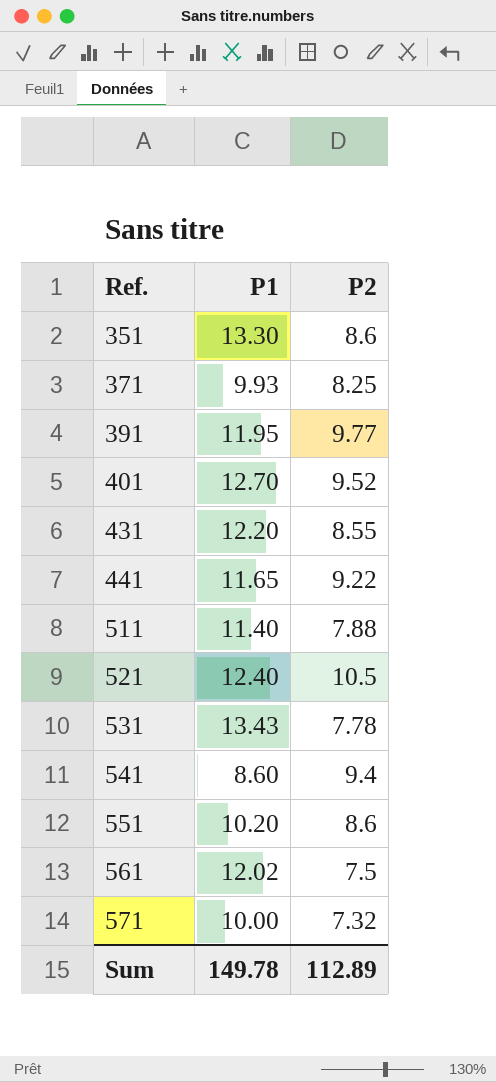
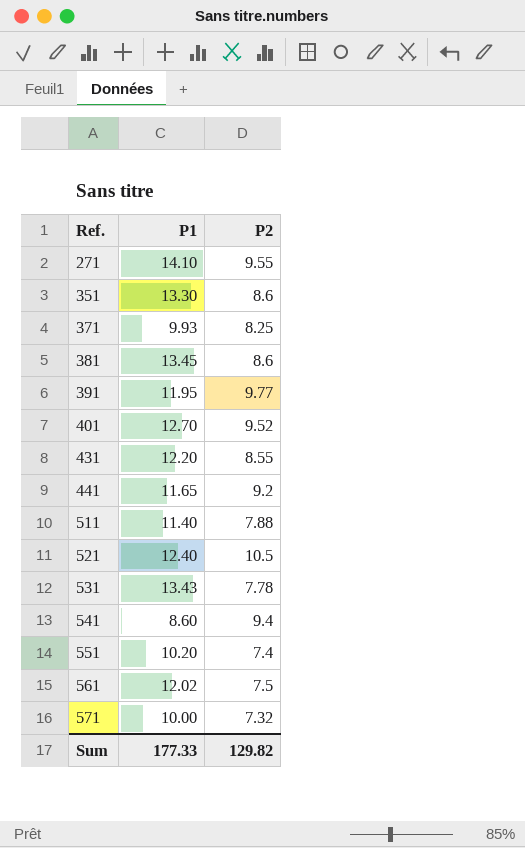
row 271: none -> 14.10 | 9.55
row 381: none -> 13.45 | 8.6
441 | P2: 9.22 -> 9.2
551 | P2: 8.6 -> 7.4
Sum | P1: 149.78 -> 177.33
Sum | P2: 112.89 -> 129.82

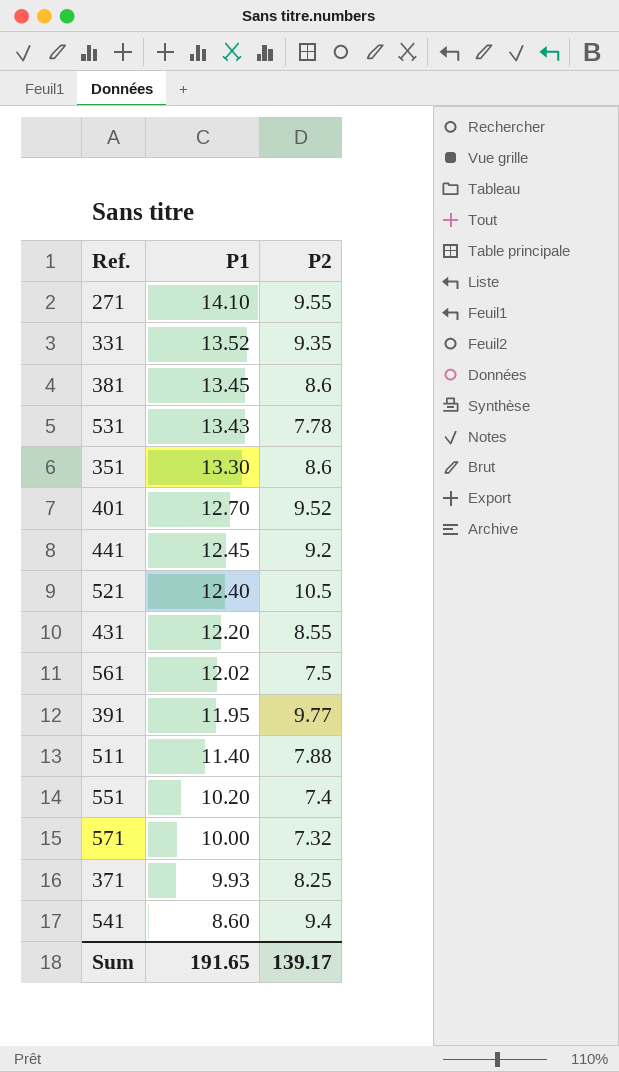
row order: Ref. ascending -> P1 descending
row 331: none -> 13.52 | 9.35
441 | P1: 11.65 -> 12.45
Sum | P1: 177.33 -> 191.65
Sum | P2: 129.82 -> 139.17

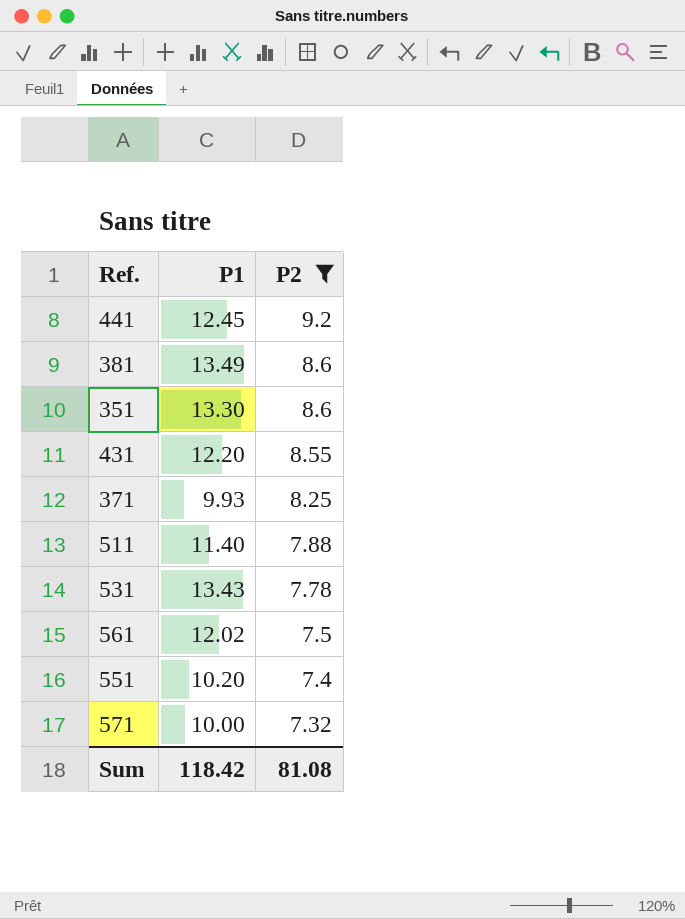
filter: none -> P2 <= 9.2
row order: P1 descending -> P2 descending
381 | P1: 13.45 -> 13.49
Sum | P1: 191.65 -> 118.42
Sum | P2: 139.17 -> 81.08

